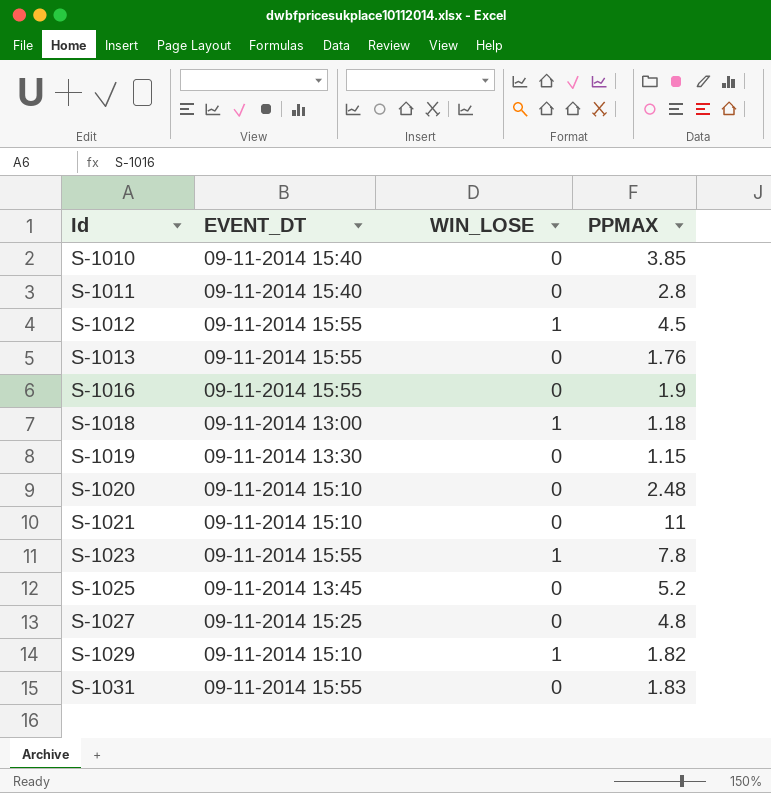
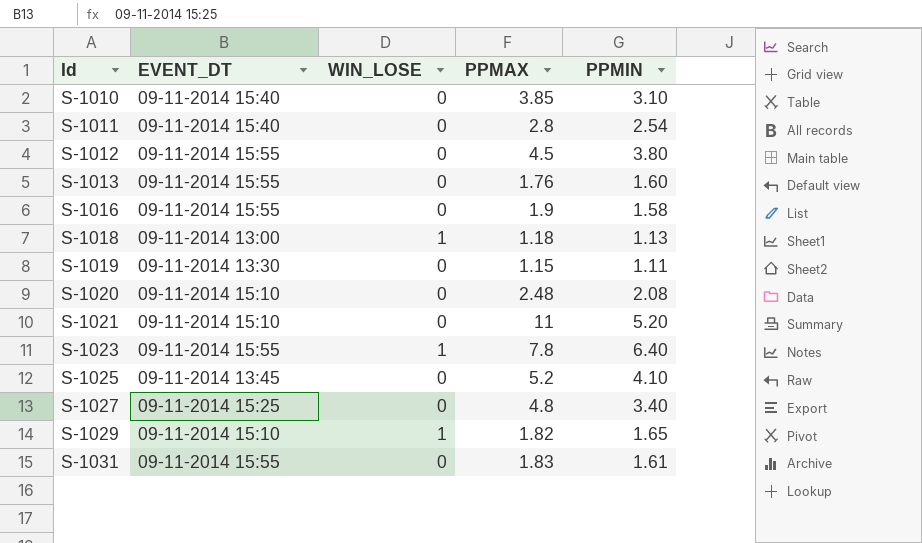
column PPMIN | position: none -> 5
S-1012 | WIN_LOSE: 1 -> 0

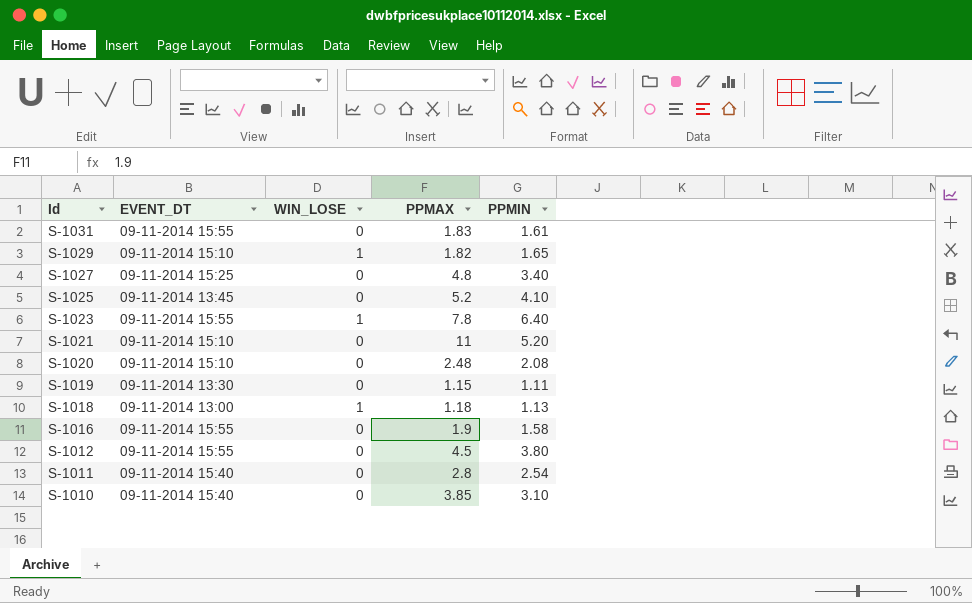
row order: Id ascending -> Id descending
row S-1013: 09-11-2014 15:55 | 0 | 1.76 | 1.60 -> none

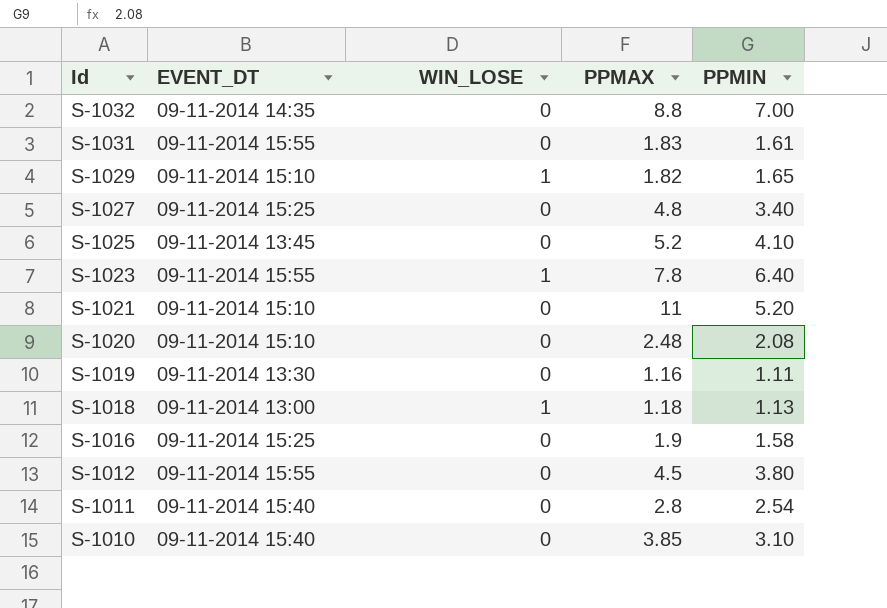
row S-1032: none -> 09-11-2014 14:35 | 0 | 8.8 | 7.00
S-1019 | PPMAX: 1.15 -> 1.16
S-1016 | EVENT_DT: 09-11-2014 15:55 -> 09-11-2014 15:25

